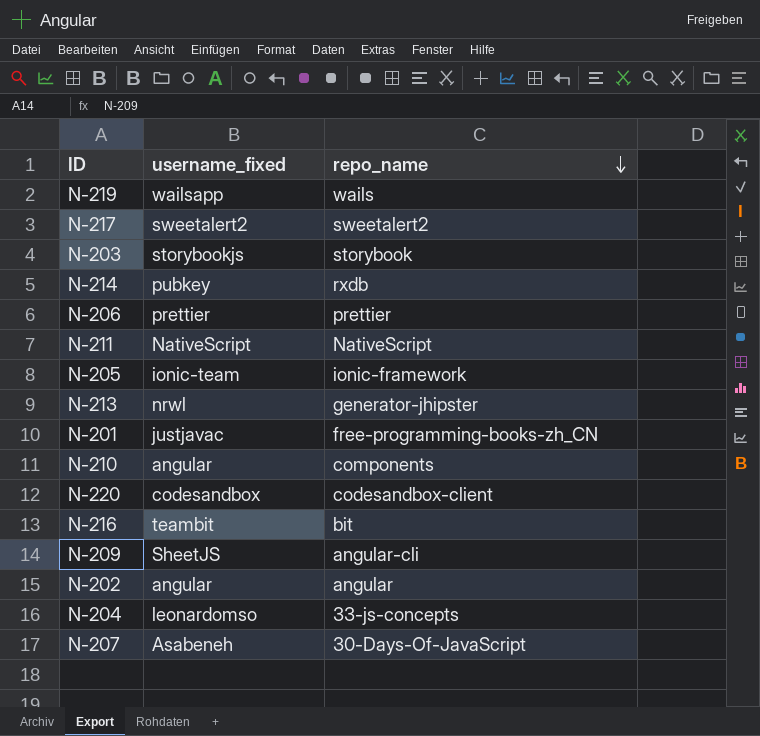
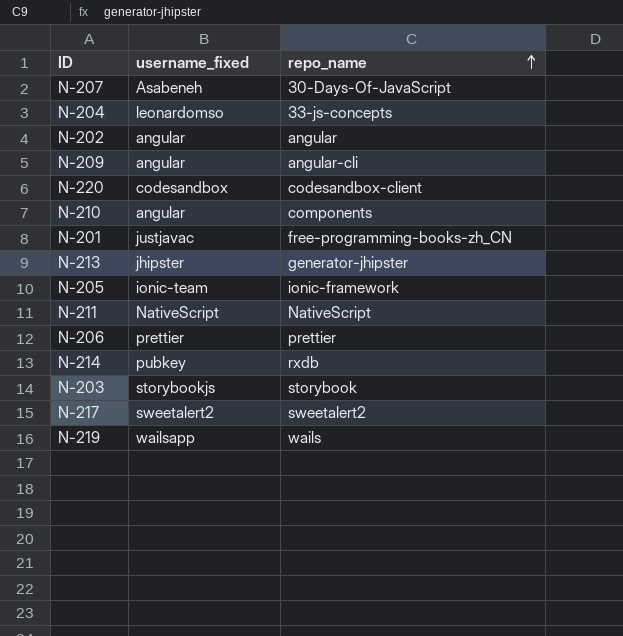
row order: repo_name descending -> repo_name ascending
row N-216: teambit | bit -> none
N-209 | username_fixed: SheetJS -> angular
N-213 | username_fixed: nrwl -> jhipster

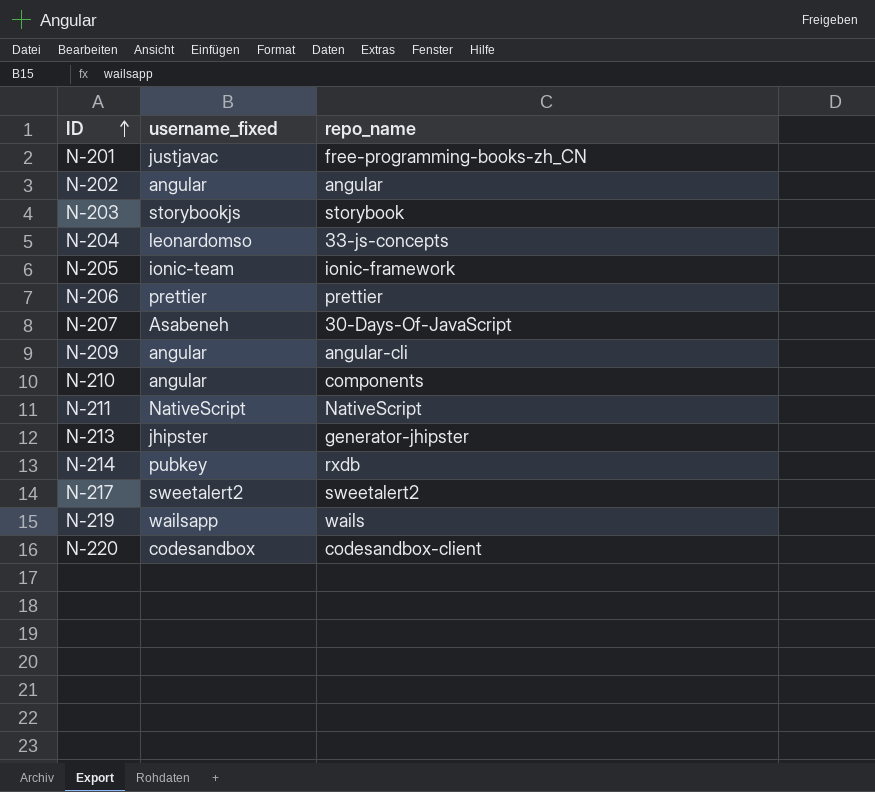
row order: repo_name ascending -> ID ascending

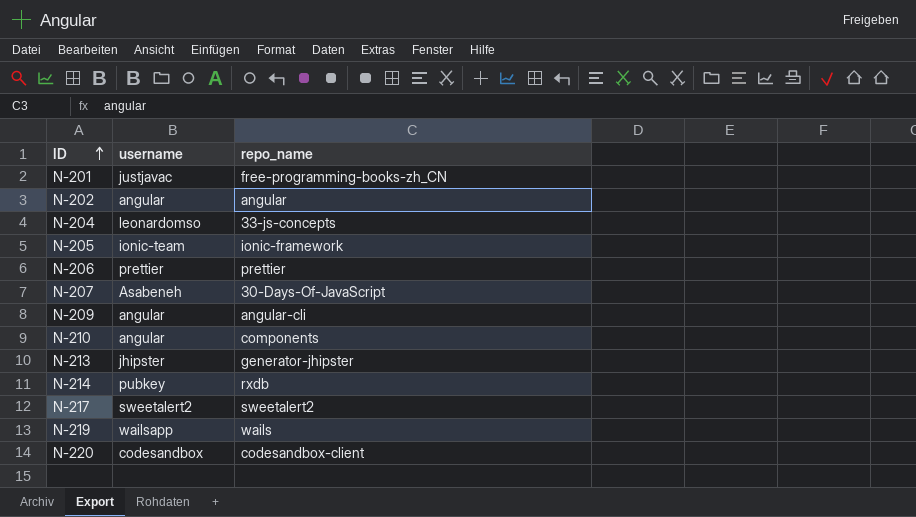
column name: username_fixed -> username
row N-203: storybookjs | storybook -> none
row N-211: NativeScript | NativeScript -> none

